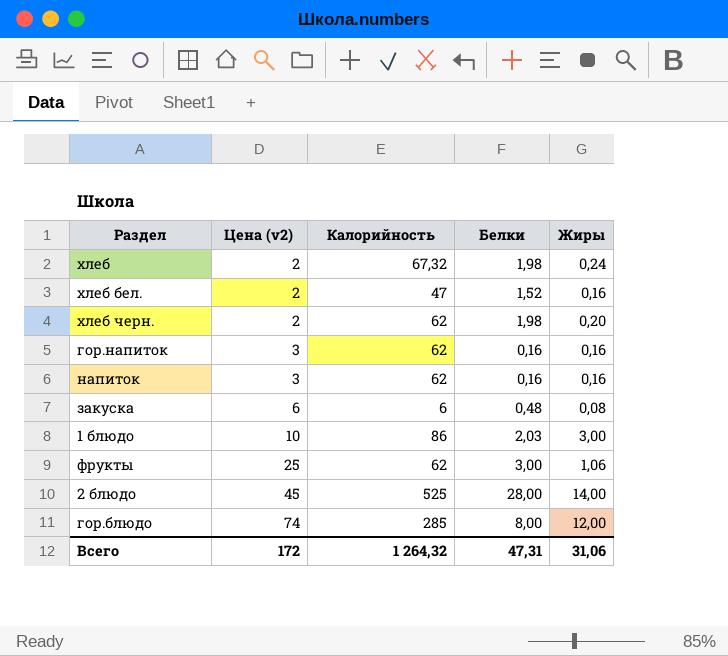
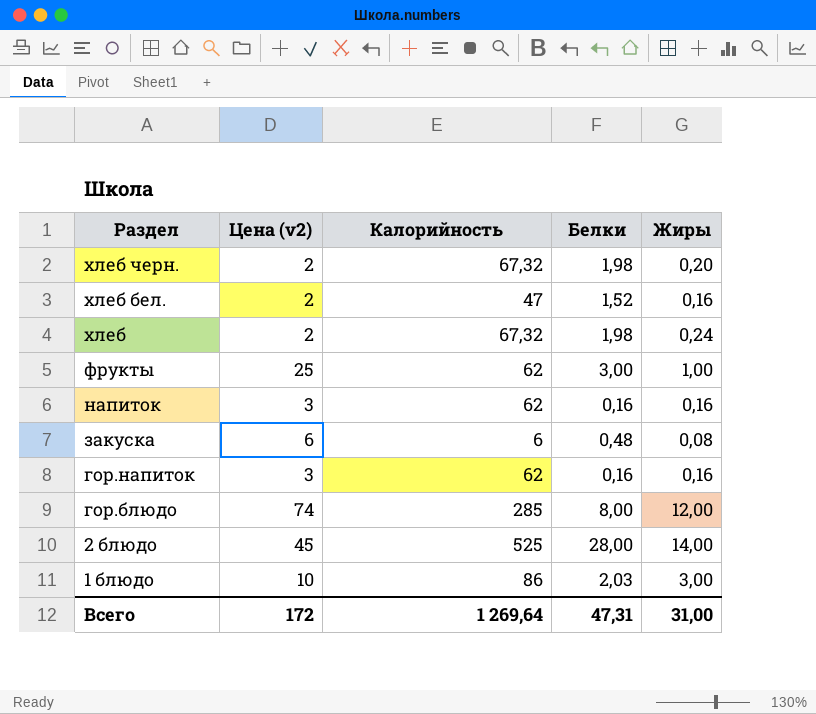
row order: Цена (v2) ascending -> Раздел descending
хлеб черн. | Калорийность: 62 -> 67,32
фрукты | Жиры: 1,06 -> 1,00
Всего | Калорийность: 1 264,32 -> 1 269,64
Всего | Жиры: 31,06 -> 31,00

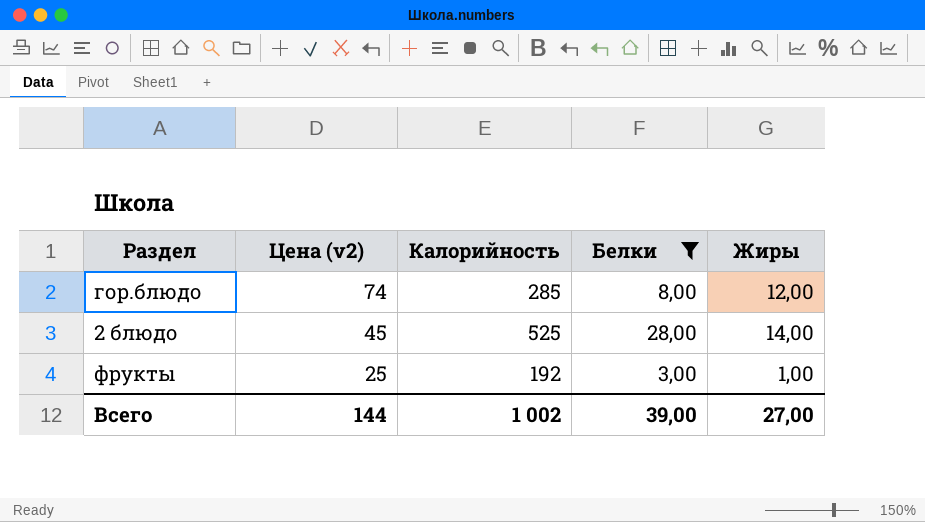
filter: none -> Белки >= 3,00
row order: Раздел descending -> Цена (v2) descending
фрукты | Калорийность: 62 -> 192
Всего | Цена (v2): 172 -> 144
Всего | Калорийность: 1 269,64 -> 1 002
Всего | Белки: 47,31 -> 39,00
Всего | Жиры: 31,00 -> 27,00

